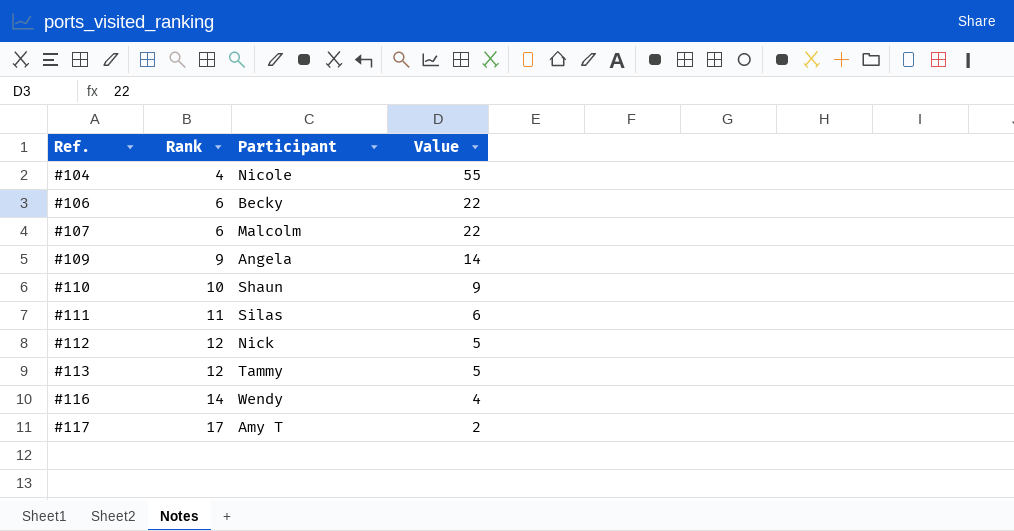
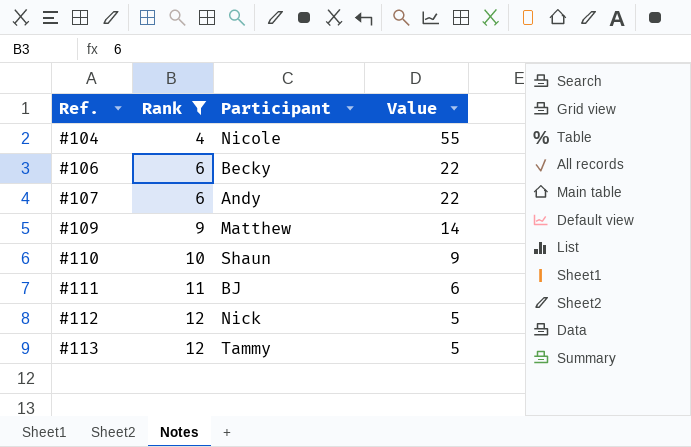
filter: none -> Rank <= 12
#107 | Participant: Malcolm -> Andy
#109 | Participant: Angela -> Matthew
#111 | Participant: Silas -> BJ

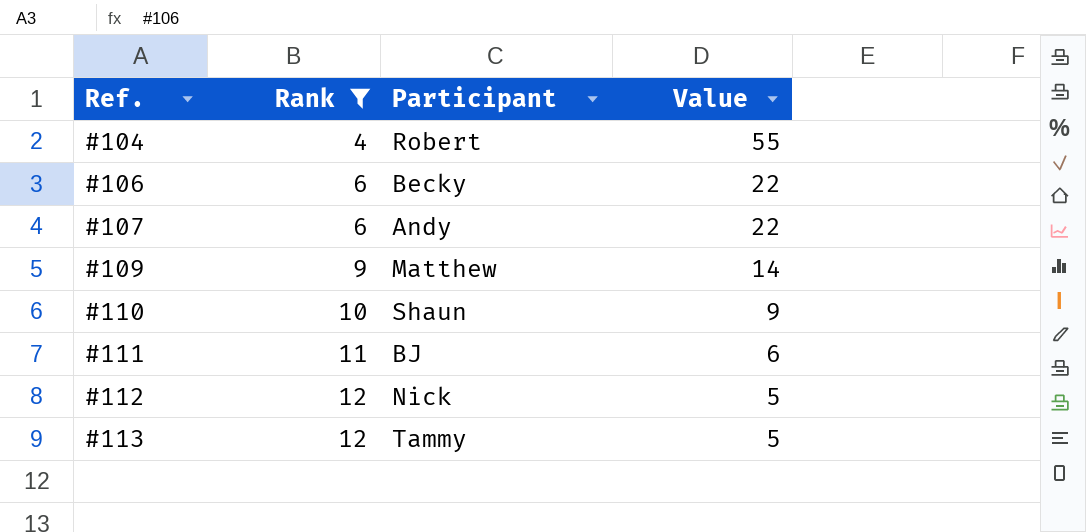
#104 | Participant: Nicole -> Robert

